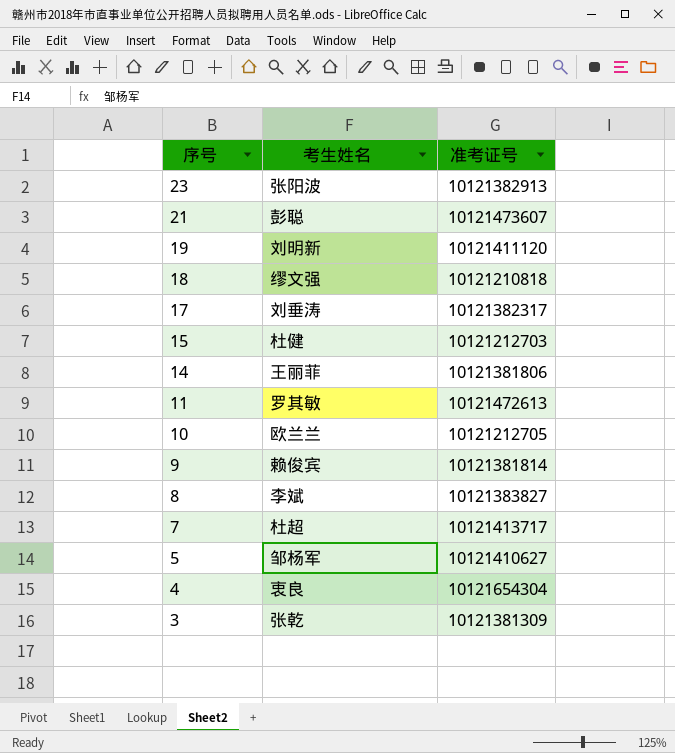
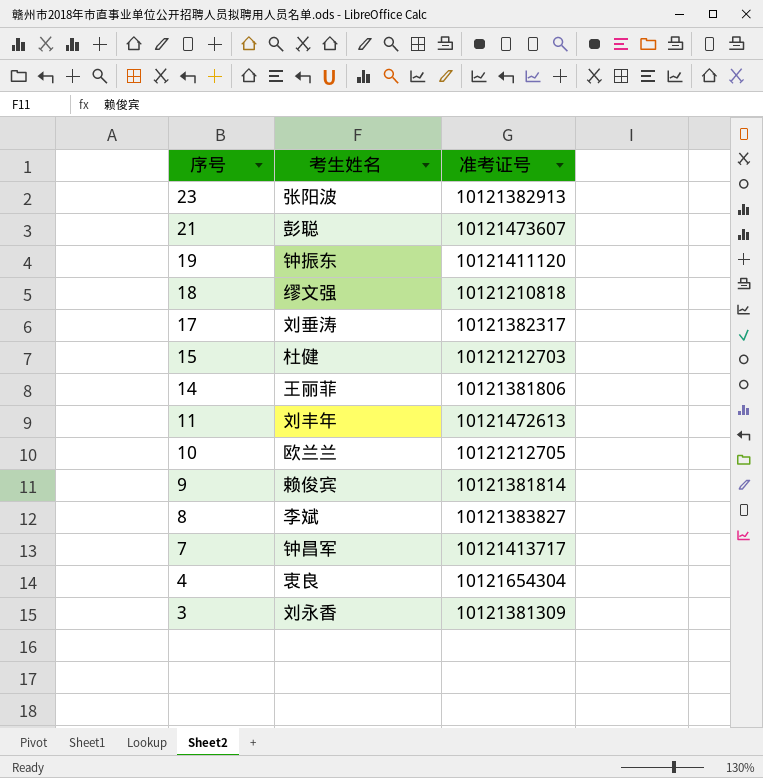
row 5: 邹杨军 | 10121410627 -> none
19 | 考生姓名: 刘明新 -> 钟振东
11 | 考生姓名: 罗其敏 -> 刘丰年
7 | 考生姓名: 杜超 -> 钟昌军
3 | 考生姓名: 张乾 -> 刘永香

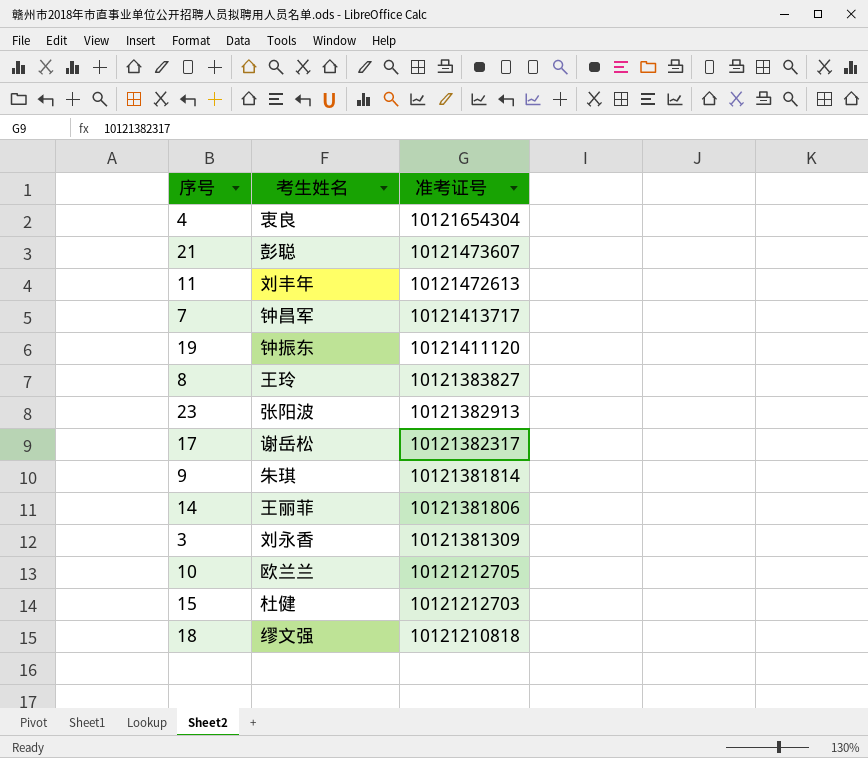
row order: 序号 descending -> 准考证号 descending
8 | 考生姓名: 李斌 -> 王玲
17 | 考生姓名: 刘垂涛 -> 谢岳松
9 | 考生姓名: 赖俊宾 -> 朱琪

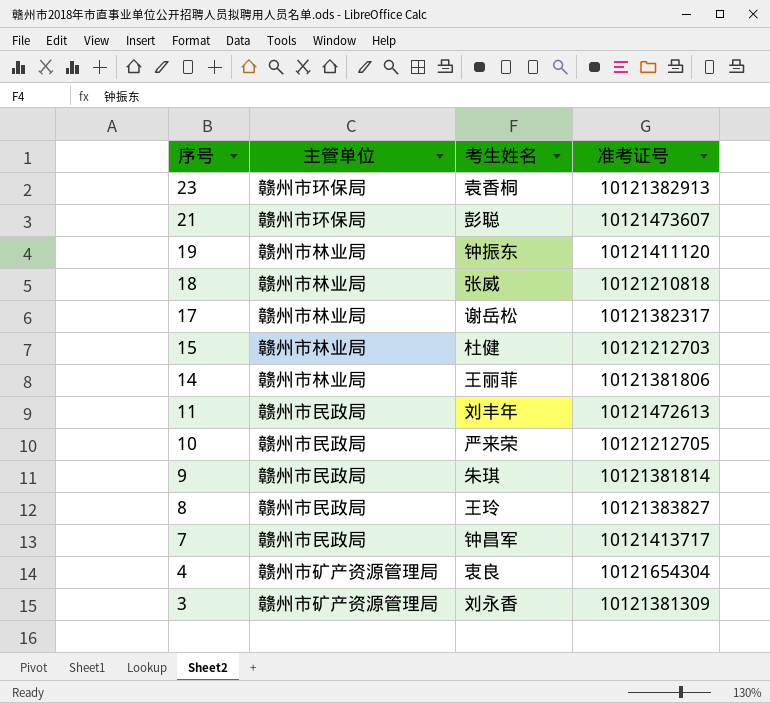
row order: 准考证号 descending -> 序号 descending
column 主管单位 | position: none -> 2
23 | 考生姓名: 张阳波 -> 袁香桐
18 | 考生姓名: 缪文强 -> 张威
10 | 考生姓名: 欧兰兰 -> 严来荣

